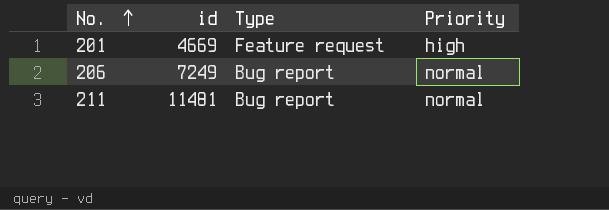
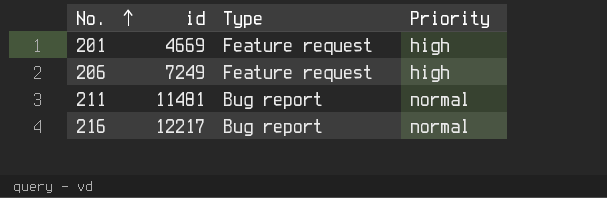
206 | Type: Bug report -> Feature request
206 | Priority: normal -> high
row 216: none -> 12217 | Bug report | normal

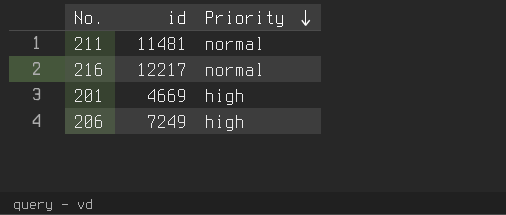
row order: No. ascending -> Priority descending
column Type | position: 3 -> none

